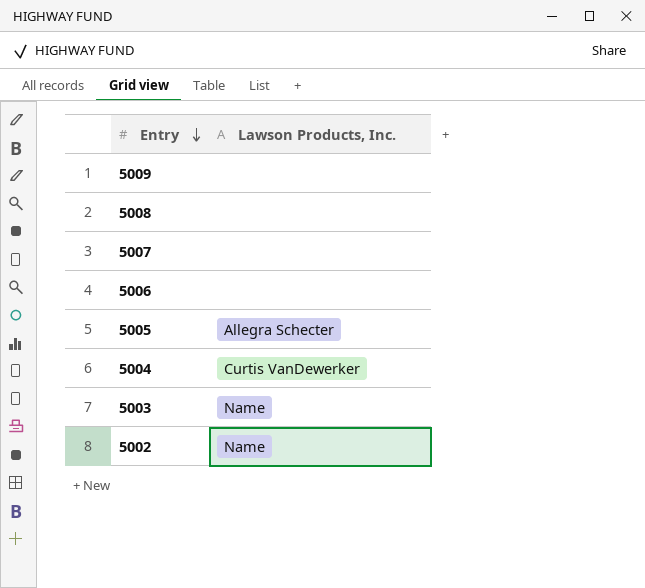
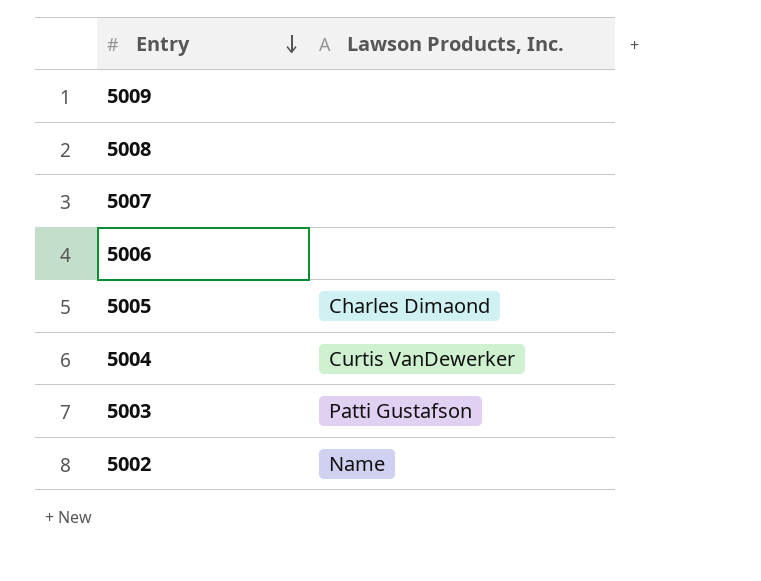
5005 | Lawson Products, Inc.: Allegra Schecter -> Charles Dimaond
5003 | Lawson Products, Inc.: Name -> Patti Gustafson

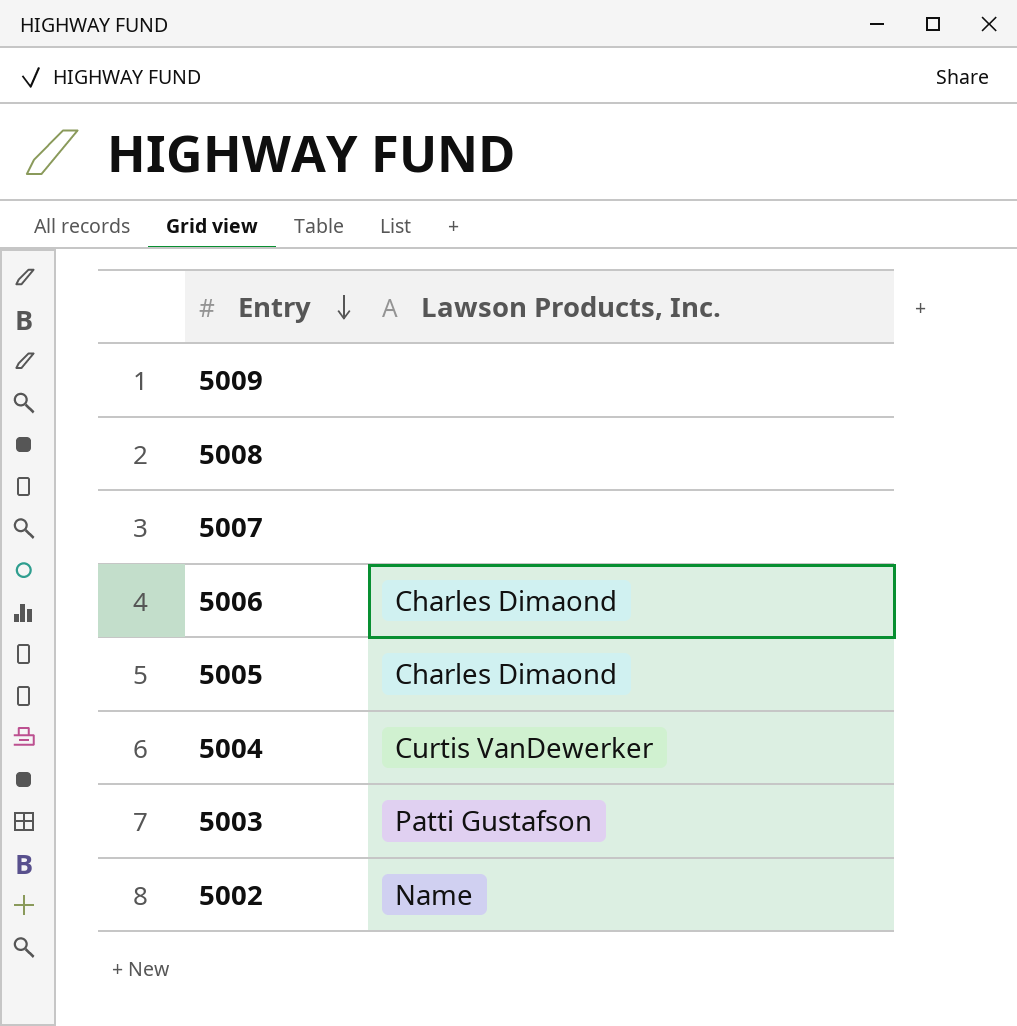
5006 | Lawson Products, Inc.: none -> Charles Dimaond

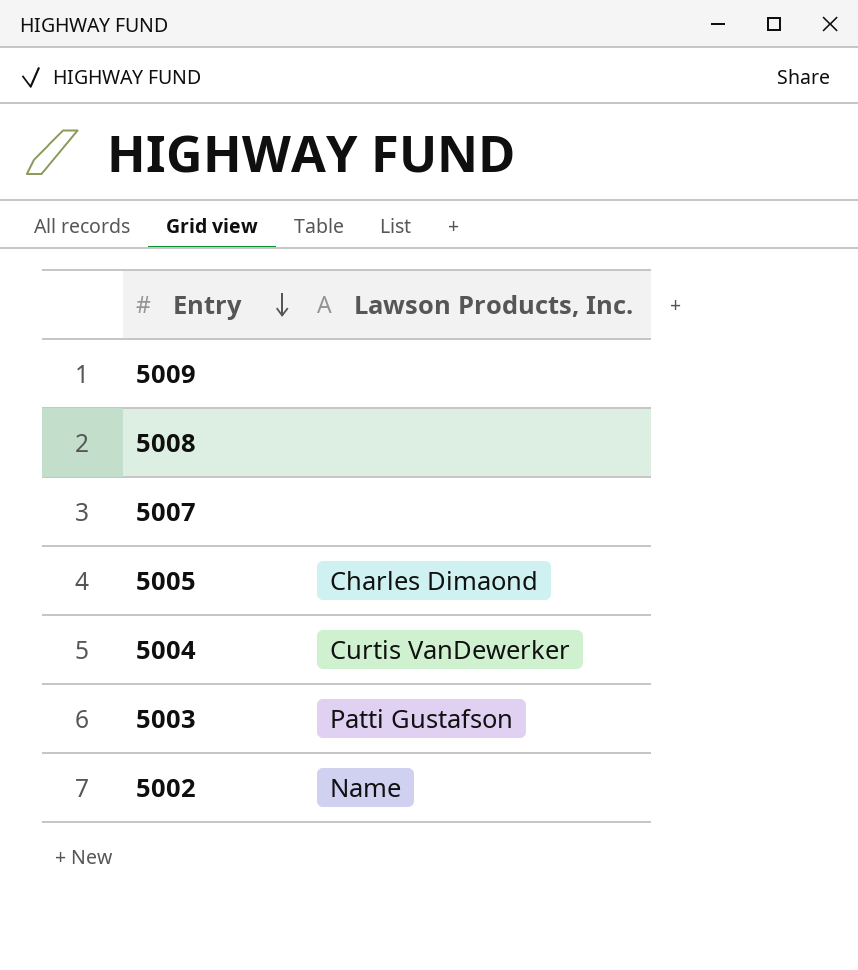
row 5006: Charles Dimaond -> none

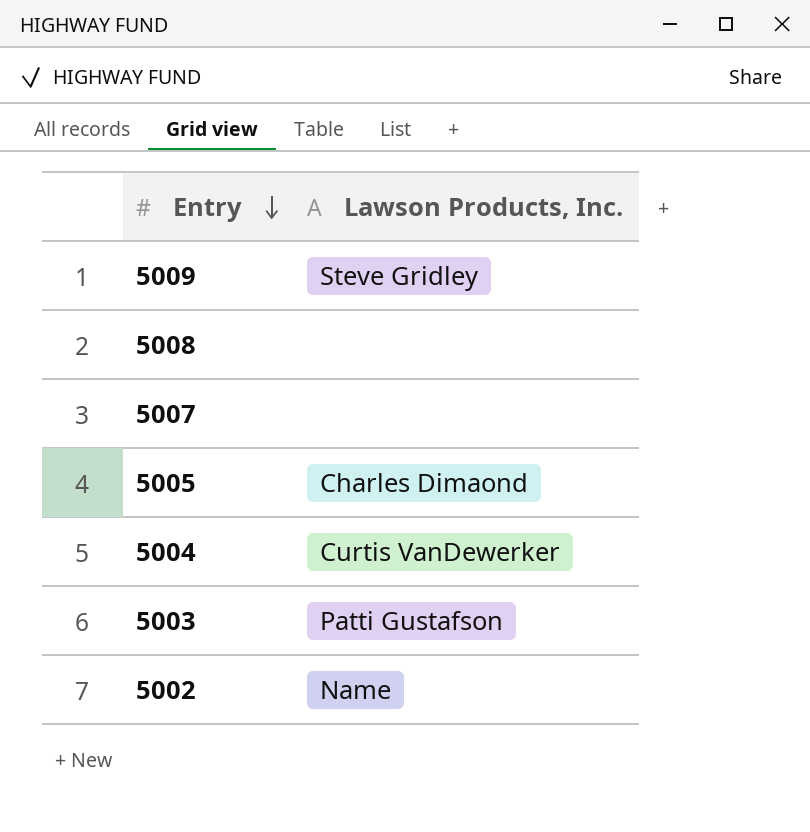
5009 | Lawson Products, Inc.: none -> Steve Gridley

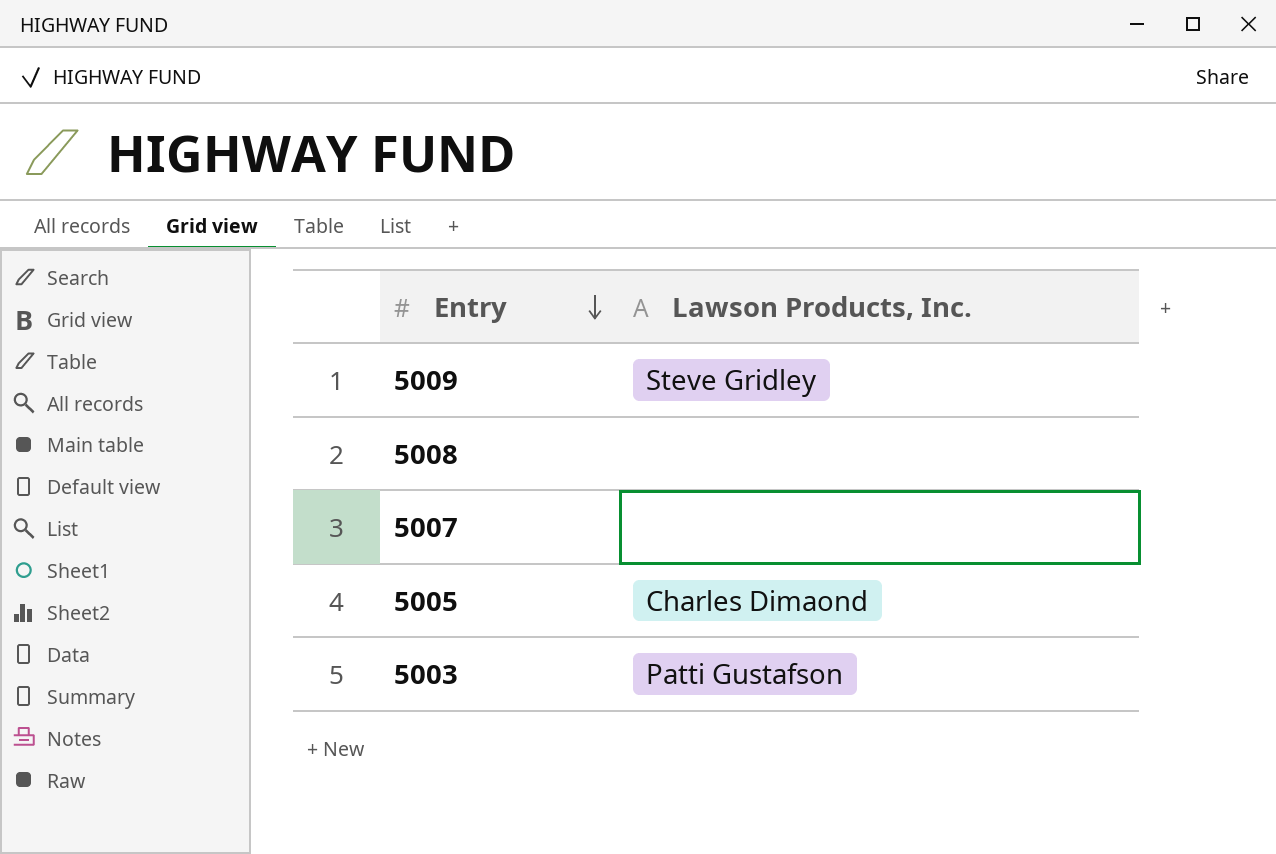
row 5004: Curtis VanDewerker -> none
row 5002: Name -> none

